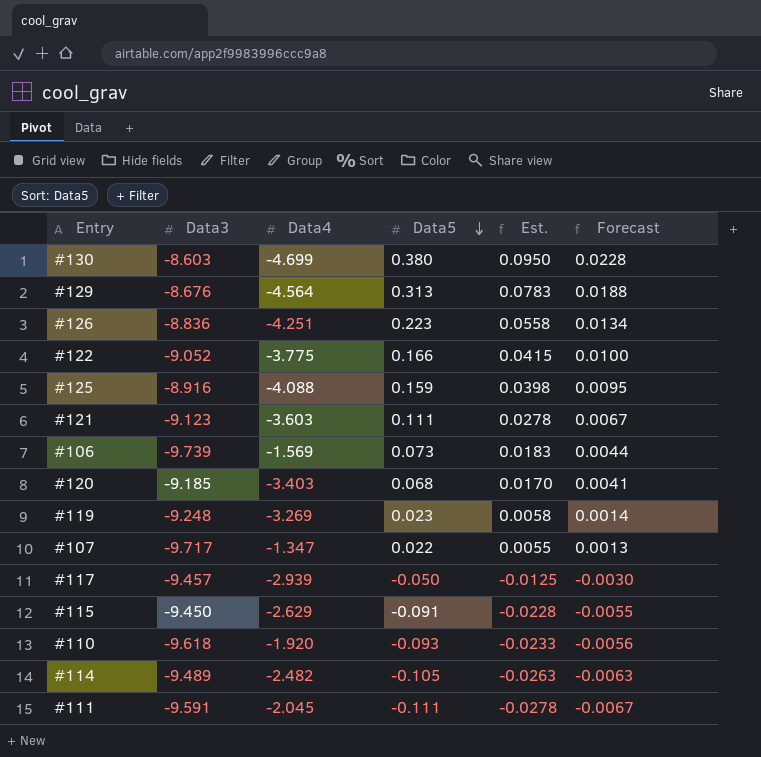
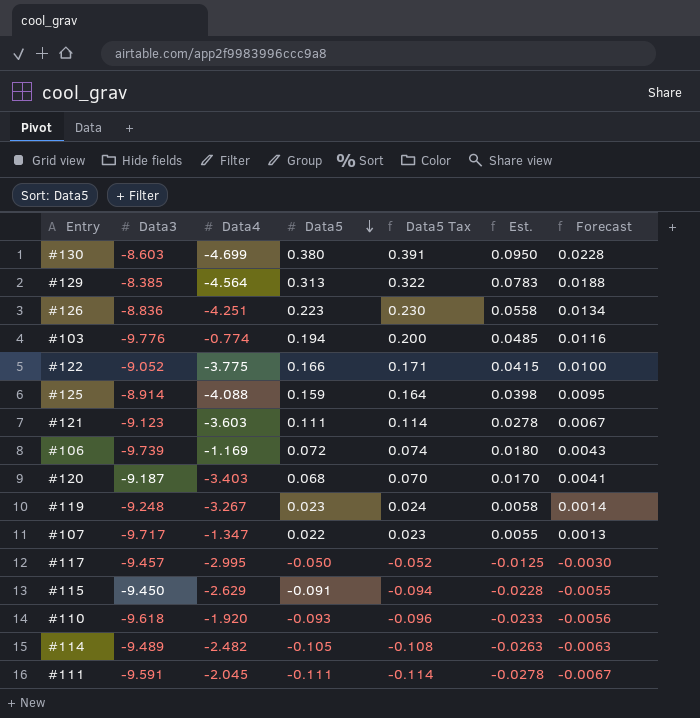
column Data5 Tax | formula: none -> [Data5] * 1.03
#129 | Data3: -8.676 -> -8.385
row #103: none -> -9.776 | -0.774 | 0.194 | 0.200 | 0.0485 | 0.0116
#125 | Data3: -8.916 -> -8.914
#106 | Data4: -1.569 -> -1.169
#106 | Data5: 0.073 -> 0.072
#106 | Est.: 0.0183 -> 0.0180
#106 | Forecast: 0.0044 -> 0.0043
#120 | Data3: -9.185 -> -9.187
#119 | Data4: -3.269 -> -3.267
#117 | Data4: -2.939 -> -2.995

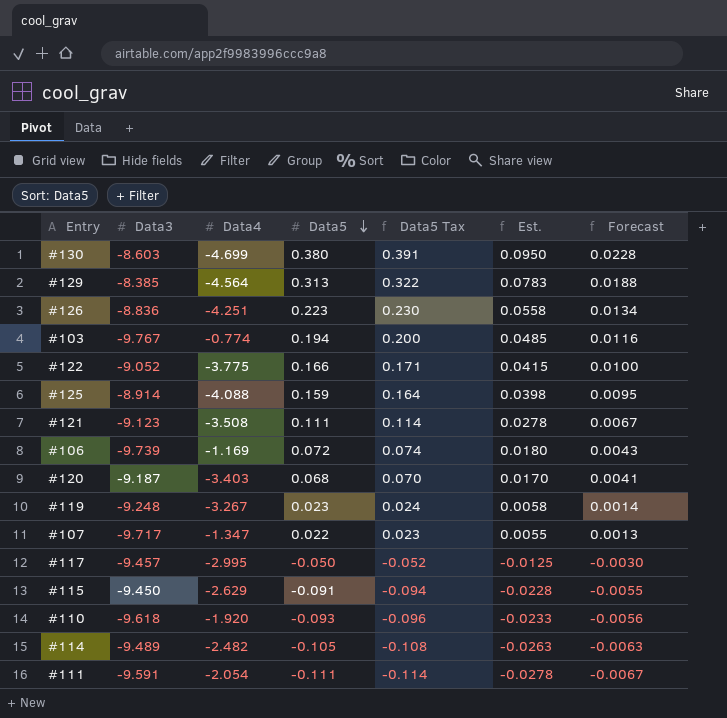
#103 | Data3: -9.776 -> -9.767
#121 | Data4: -3.603 -> -3.508
#111 | Data4: -2.045 -> -2.054

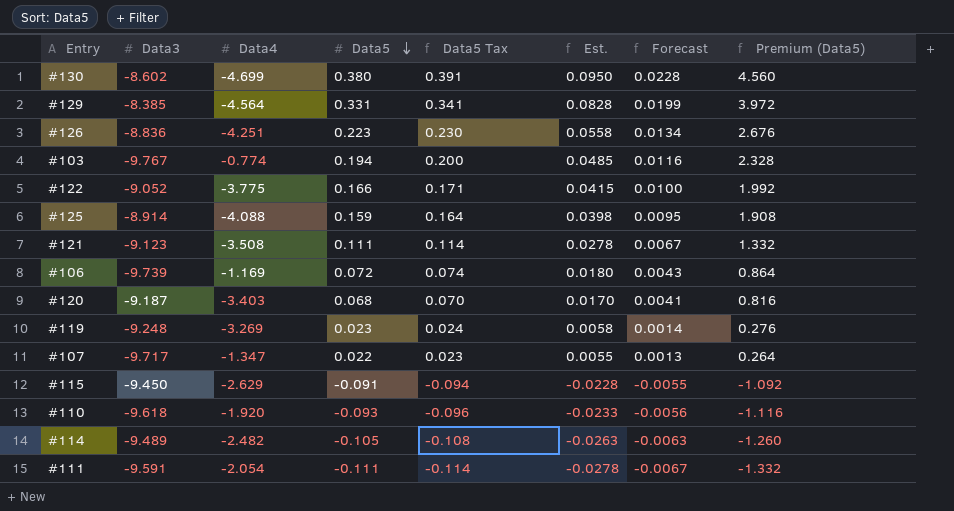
column Premium (Data5) | formula: none -> [Data5] * 12
row #117: -9.457 | -2.995 | -0.050 | -0.052 | -0.0125 | -0.0030 -> none
#130 | Data3: -8.603 -> -8.602
#129 | Data5: 0.313 -> 0.331
#129 | Data5 Tax: 0.322 -> 0.341
#129 | Est.: 0.0783 -> 0.0828
#129 | Forecast: 0.0188 -> 0.0199
#119 | Data4: -3.267 -> -3.269

